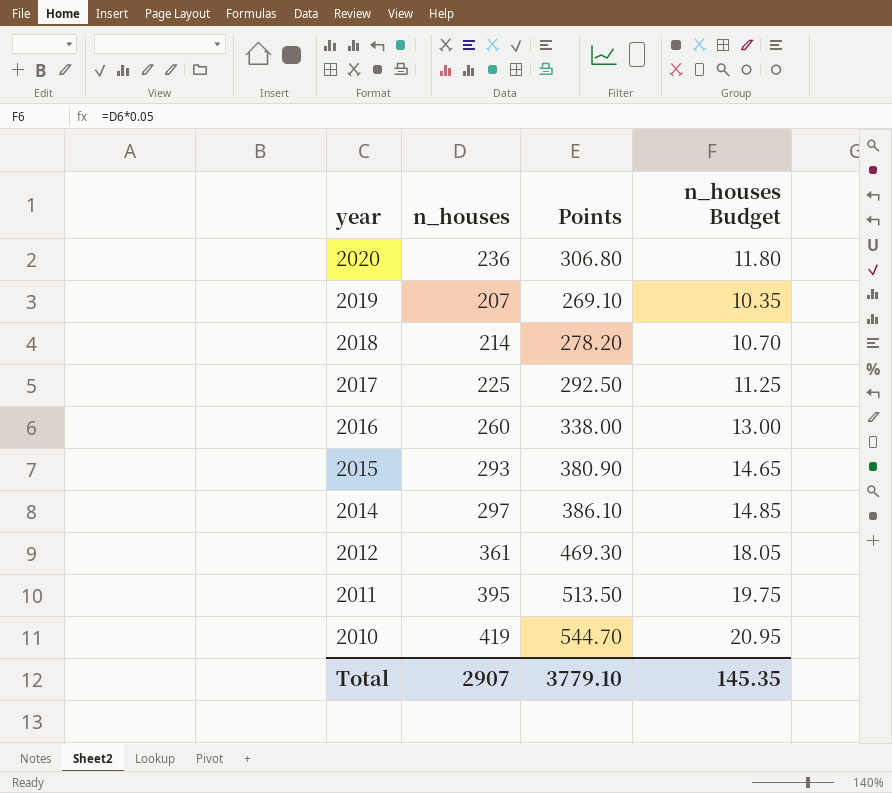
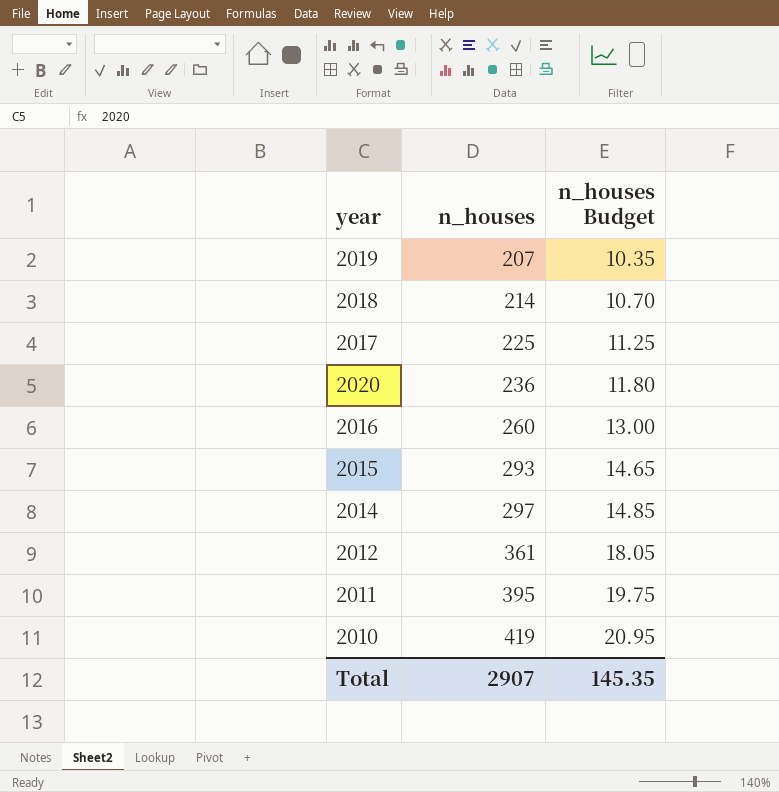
row order: year descending -> n_houses ascending
column Points | formula: [n_houses] * 1.3 -> none

